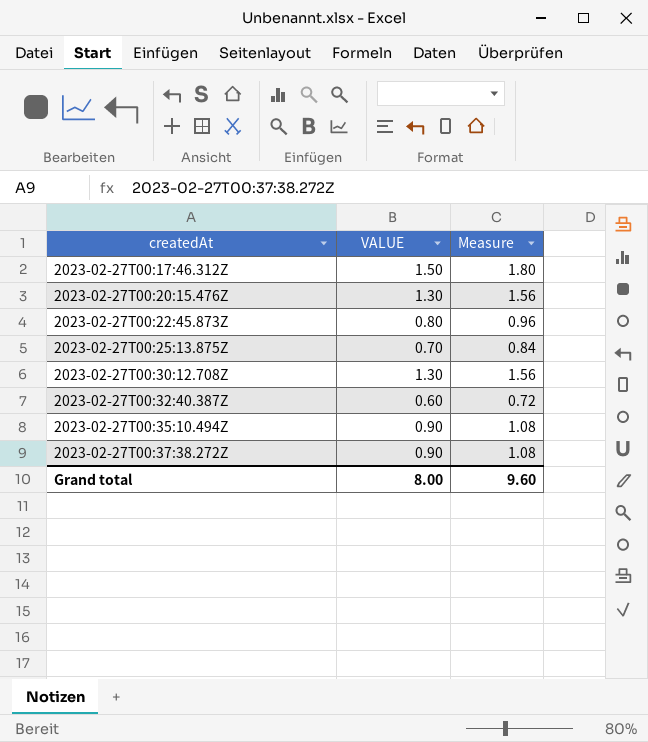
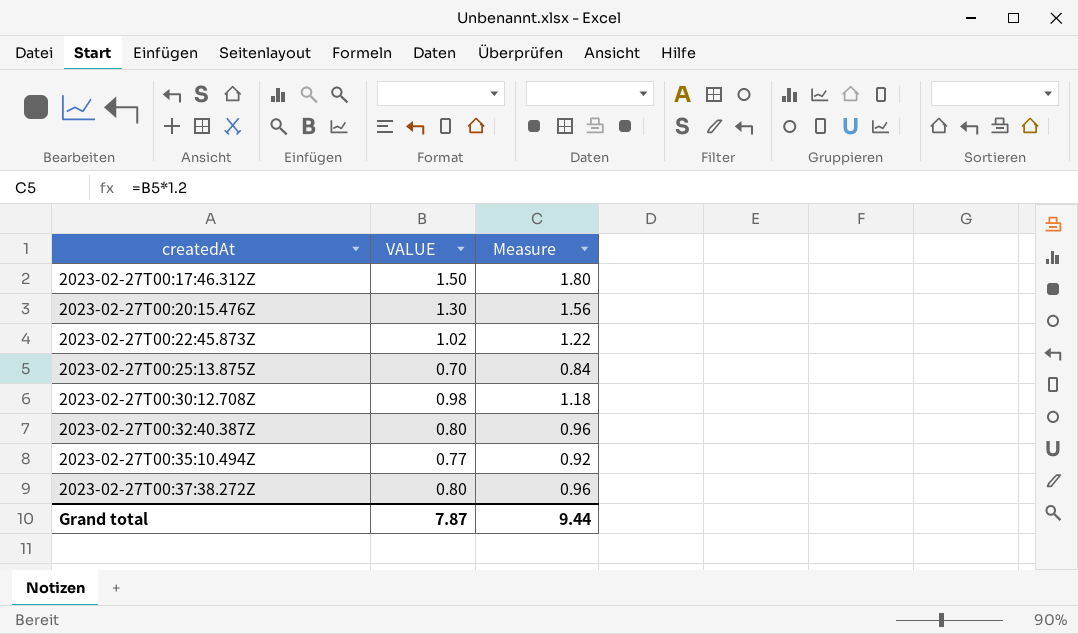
2023-02-27T00:22:45.873Z | VALUE: 0.80 -> 1.02
2023-02-27T00:22:45.873Z | Measure: 0.96 -> 1.22
2023-02-27T00:30:12.708Z | VALUE: 1.30 -> 0.98
2023-02-27T00:30:12.708Z | Measure: 1.56 -> 1.18
2023-02-27T00:32:40.387Z | VALUE: 0.60 -> 0.80
2023-02-27T00:32:40.387Z | Measure: 0.72 -> 0.96
2023-02-27T00:35:10.494Z | VALUE: 0.90 -> 0.77
2023-02-27T00:35:10.494Z | Measure: 1.08 -> 0.92
2023-02-27T00:37:38.272Z | VALUE: 0.90 -> 0.80
2023-02-27T00:37:38.272Z | Measure: 1.08 -> 0.96
Grand total | VALUE: 8.00 -> 7.87
Grand total | Measure: 9.60 -> 9.44

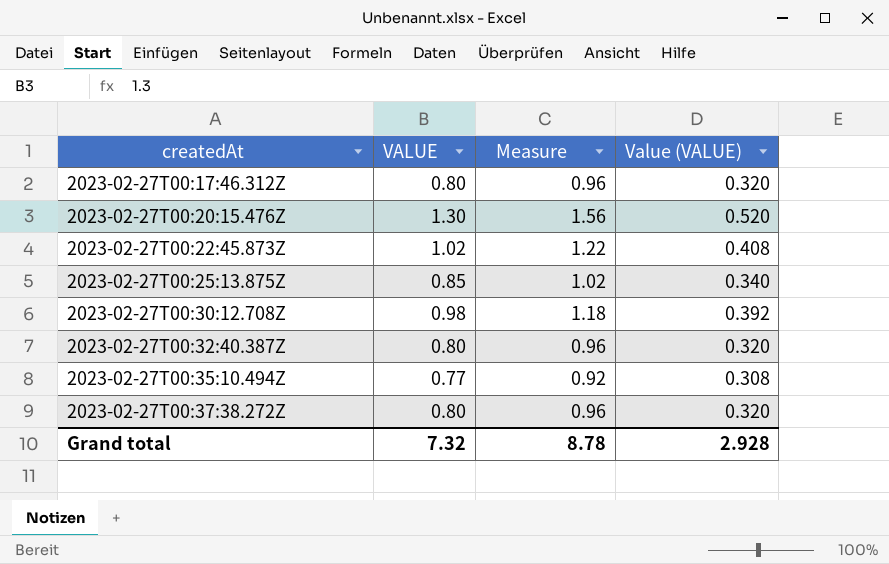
column Value (VALUE) | formula: none -> [VALUE] * 0.4
2023-02-27T00:17:46.312Z | VALUE: 1.50 -> 0.80
2023-02-27T00:17:46.312Z | Measure: 1.80 -> 0.96
2023-02-27T00:25:13.875Z | VALUE: 0.70 -> 0.85
2023-02-27T00:25:13.875Z | Measure: 0.84 -> 1.02
Grand total | VALUE: 7.87 -> 7.32
Grand total | Measure: 9.44 -> 8.78

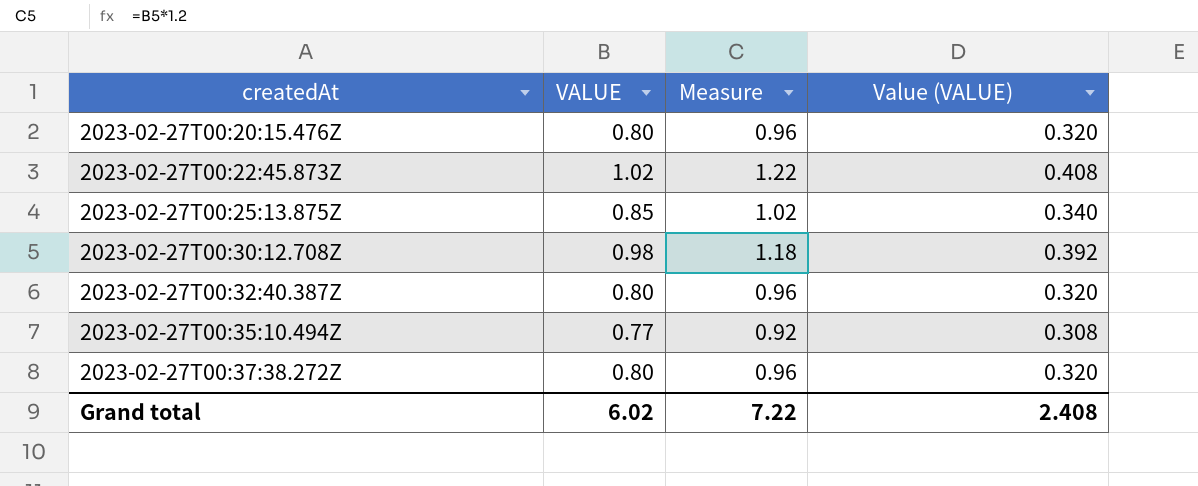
row 2023-02-27T00:17:46.312Z: 0.80 | 0.96 | 0.320 -> none
2023-02-27T00:20:15.476Z | VALUE: 1.30 -> 0.80
2023-02-27T00:20:15.476Z | Measure: 1.56 -> 0.96
2023-02-27T00:20:15.476Z | Value (VALUE): 0.520 -> 0.320
Grand total | VALUE: 7.32 -> 6.02
Grand total | Measure: 8.78 -> 7.22
Grand total | Value (VALUE): 2.928 -> 2.408

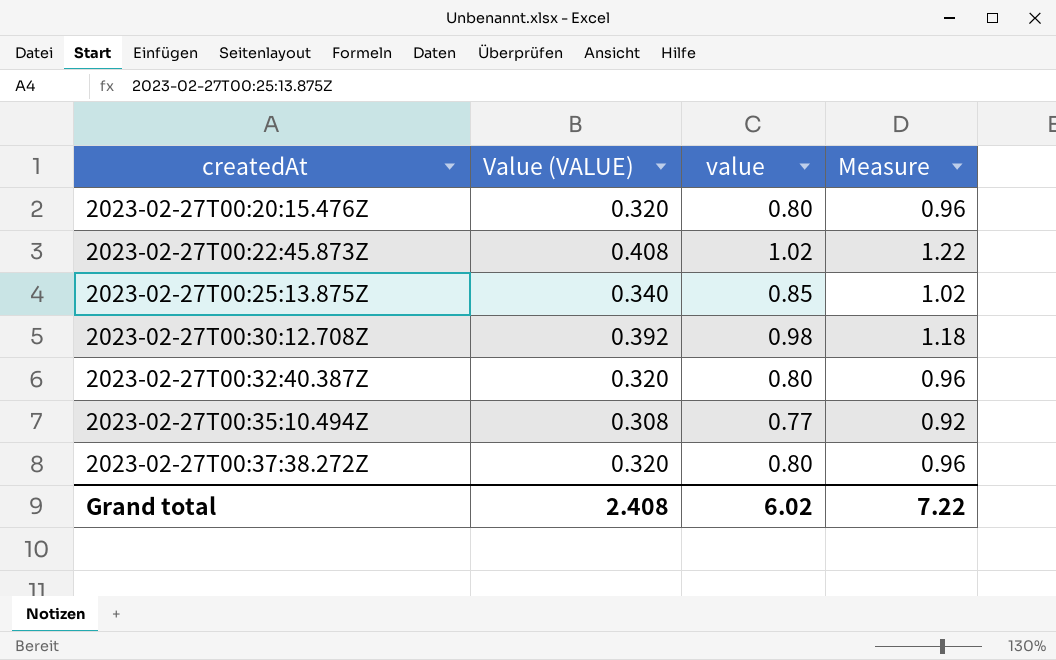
column Value (VALUE) | position: 4 -> 2
column name: VALUE -> value

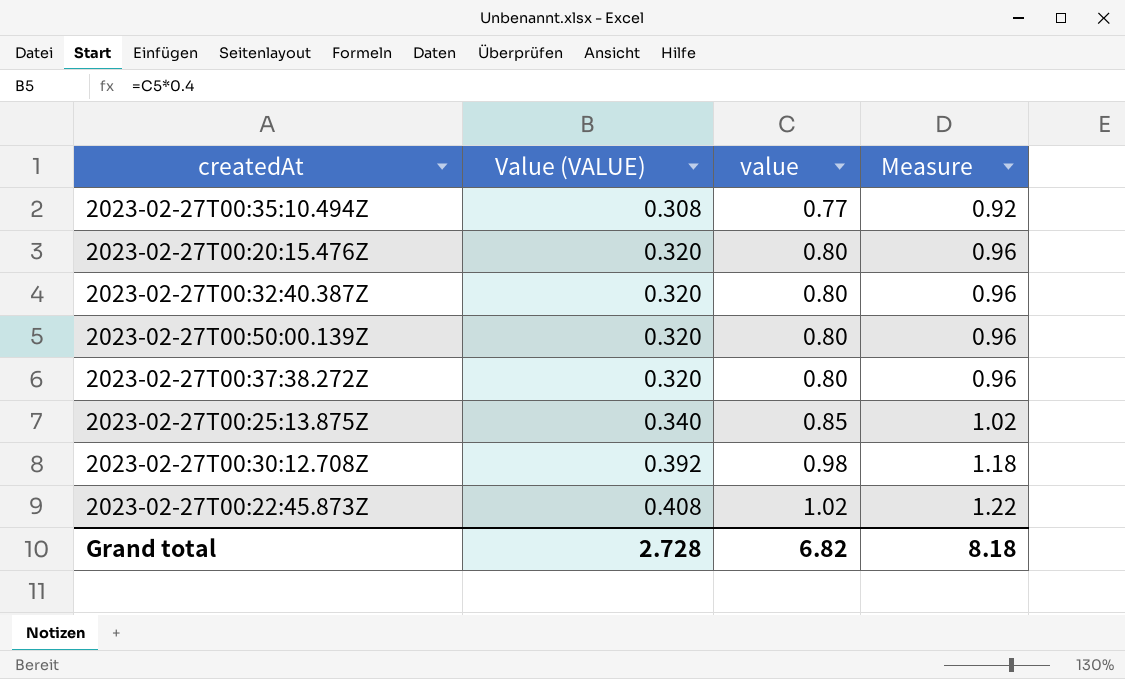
row order: createdAt ascending -> Value (VALUE) ascending
row 2023-02-27T00:50:00.139Z: none -> 0.320 | 0.80 | 0.96
Grand total | Value (VALUE): 2.408 -> 2.728
Grand total | value: 6.02 -> 6.82
Grand total | Measure: 7.22 -> 8.18

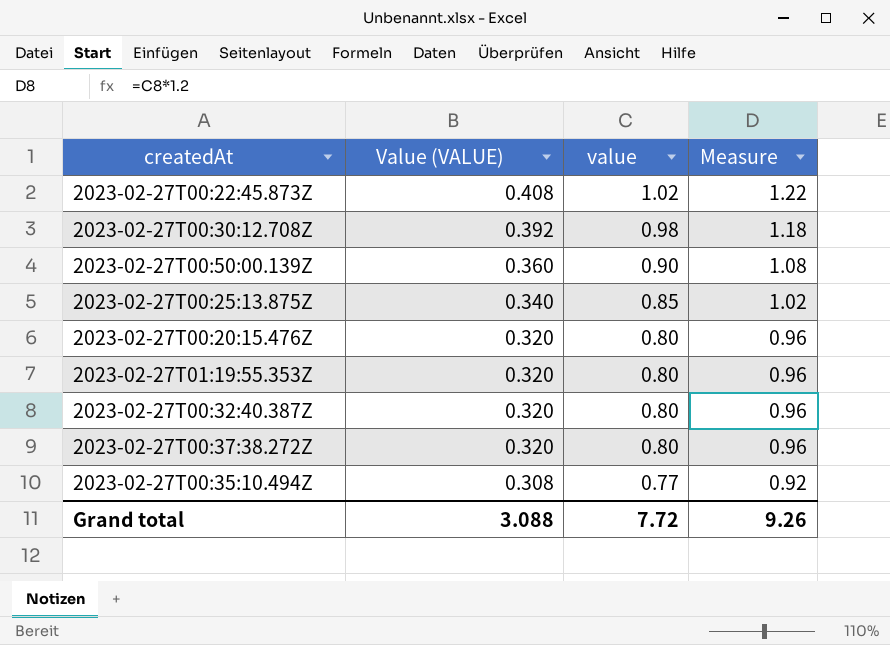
row order: Value (VALUE) ascending -> Value (VALUE) descending
2023-02-27T00:50:00.139Z | Value (VALUE): 0.320 -> 0.360
2023-02-27T00:50:00.139Z | value: 0.80 -> 0.90
2023-02-27T00:50:00.139Z | Measure: 0.96 -> 1.08
row 2023-02-27T01:19:55.353Z: none -> 0.320 | 0.80 | 0.96
Grand total | Value (VALUE): 2.728 -> 3.088
Grand total | value: 6.82 -> 7.72
Grand total | Measure: 8.18 -> 9.26

